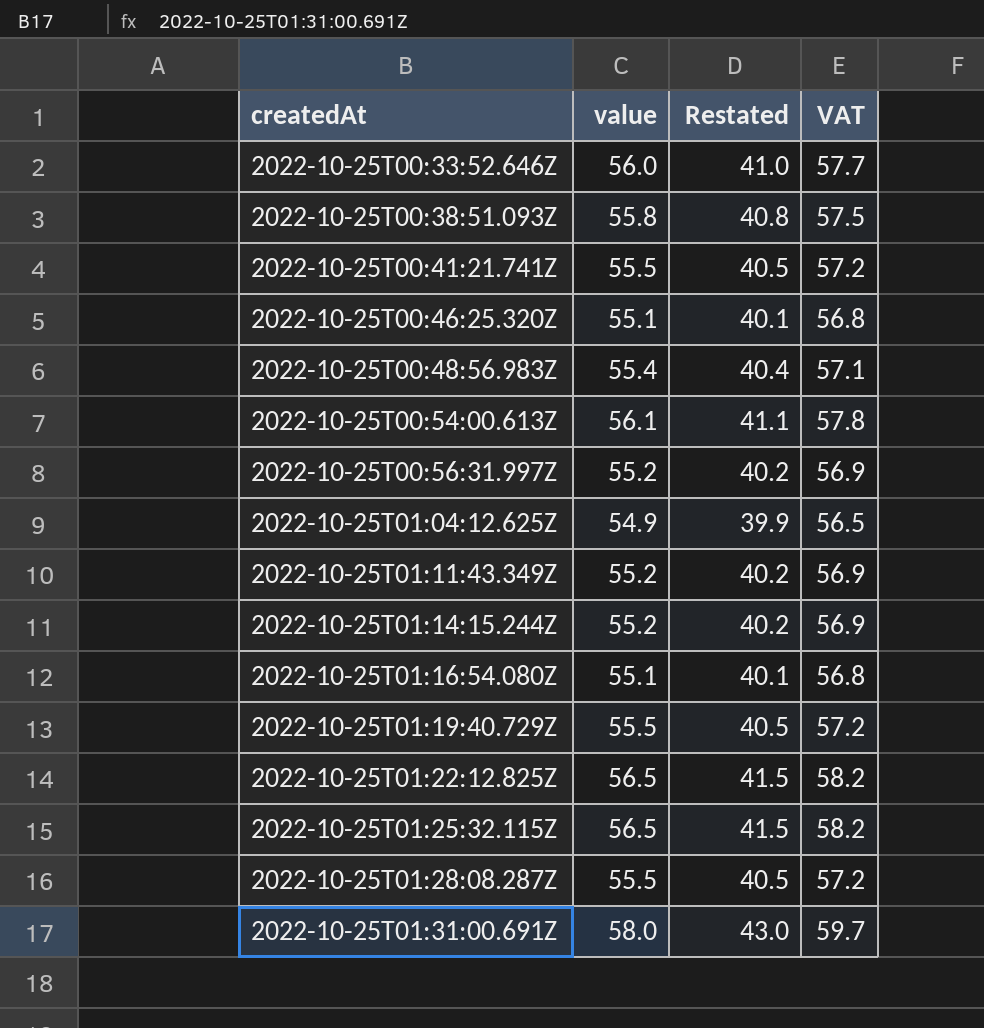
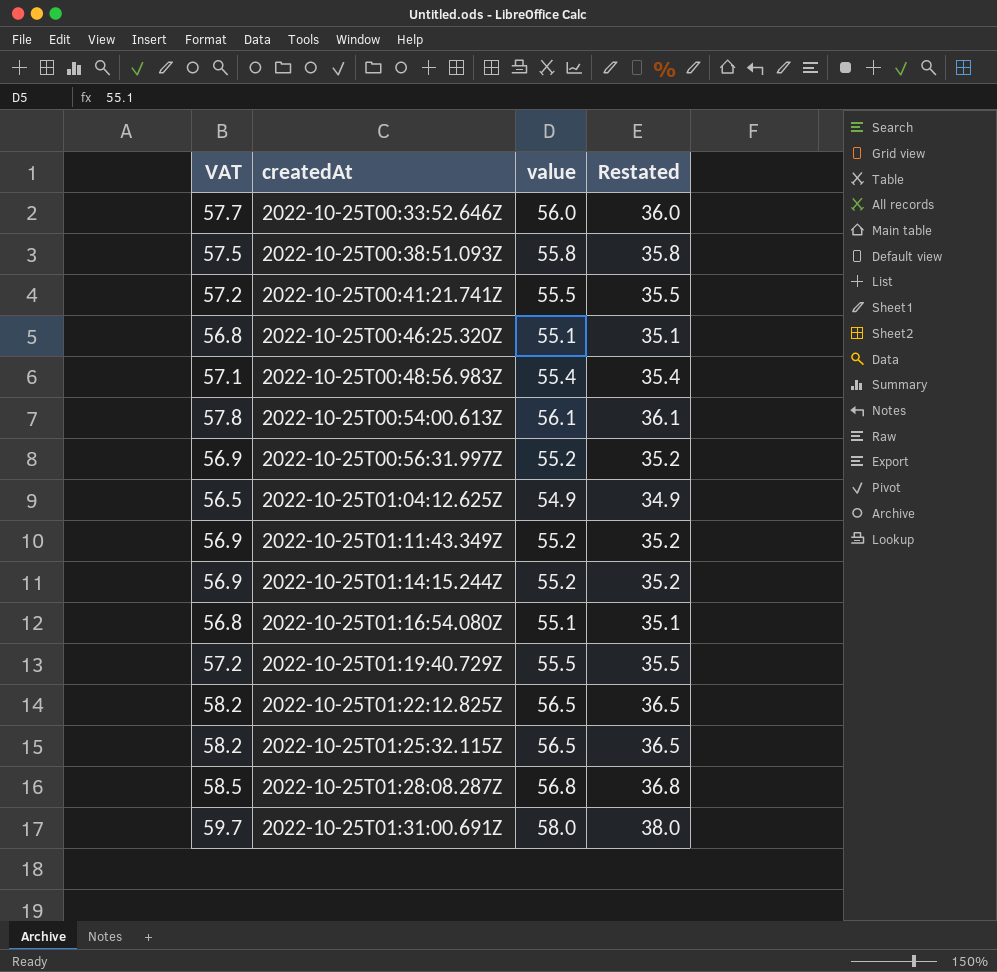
column VAT | position: 4 -> 1
column Restated | formula: [value] - 15 -> [value] - 20
2022-10-25T01:28:08.287Z | VAT: 57.2 -> 58.5
2022-10-25T01:28:08.287Z | value: 55.5 -> 56.8

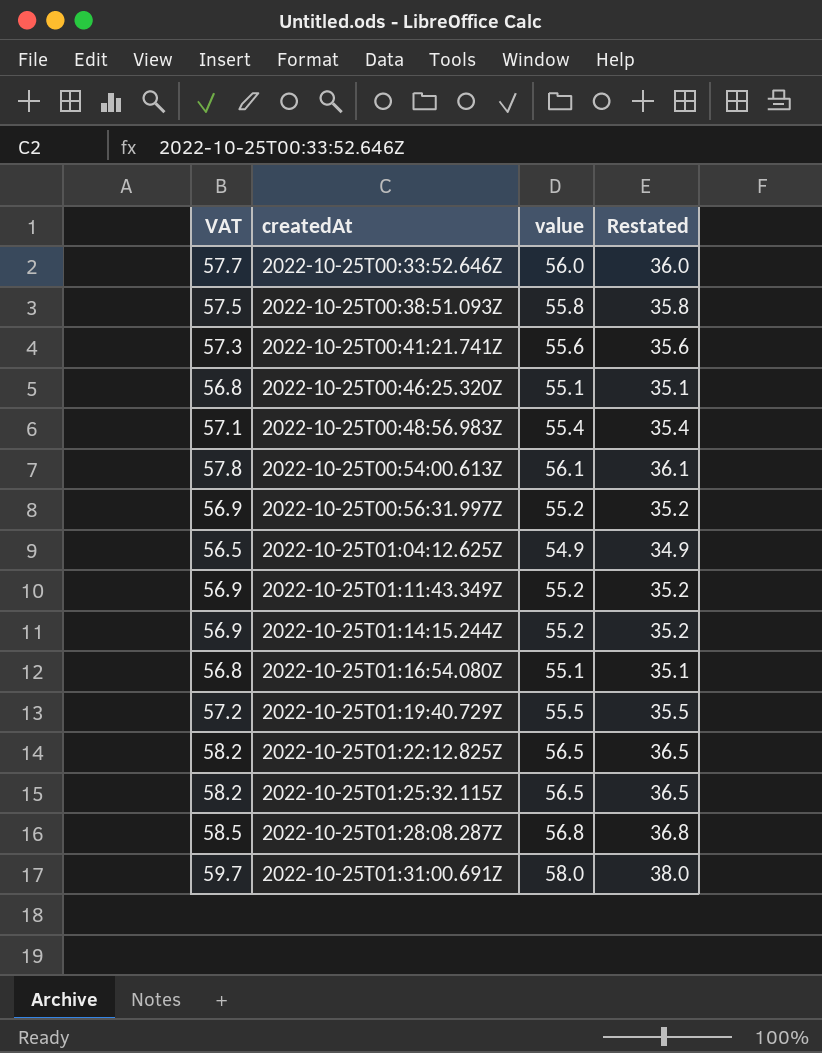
2022-10-25T00:41:21.741Z | VAT: 57.2 -> 57.3
2022-10-25T00:41:21.741Z | value: 55.5 -> 55.6
2022-10-25T00:41:21.741Z | Restated: 35.5 -> 35.6

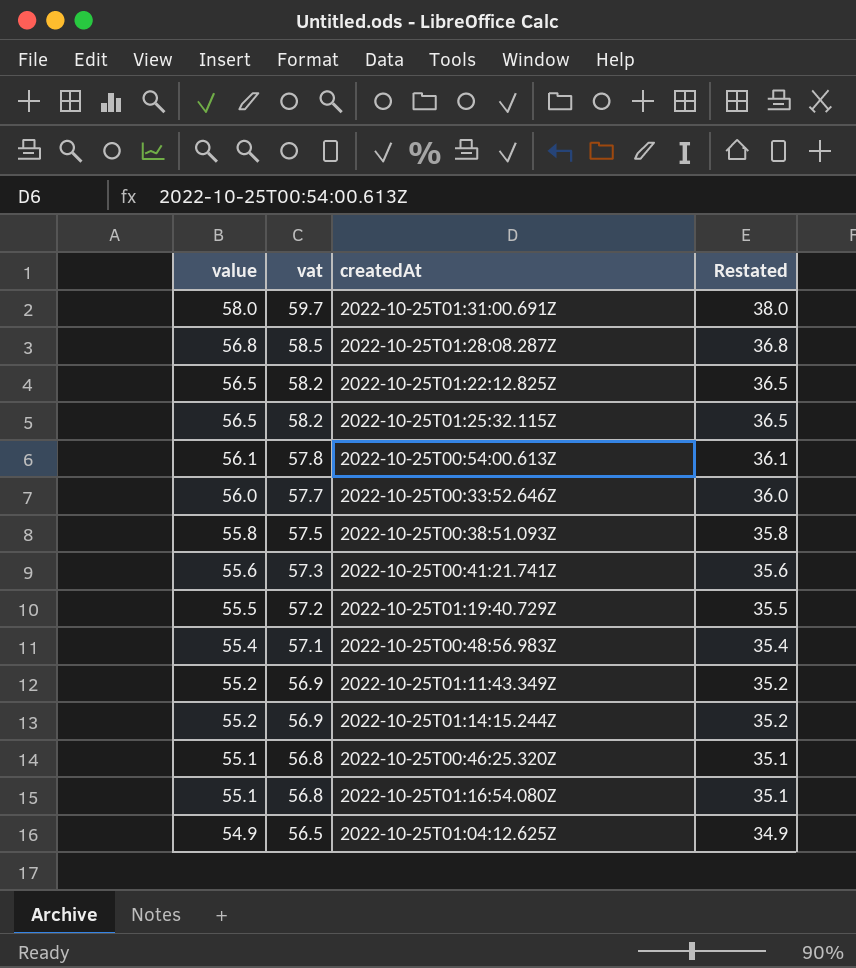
row order: createdAt ascending -> value descending
column value | position: 3 -> 1
column name: VAT -> vat
row 2022-10-25T00:56:31.997Z: 56.9 | 55.2 | 35.2 -> none

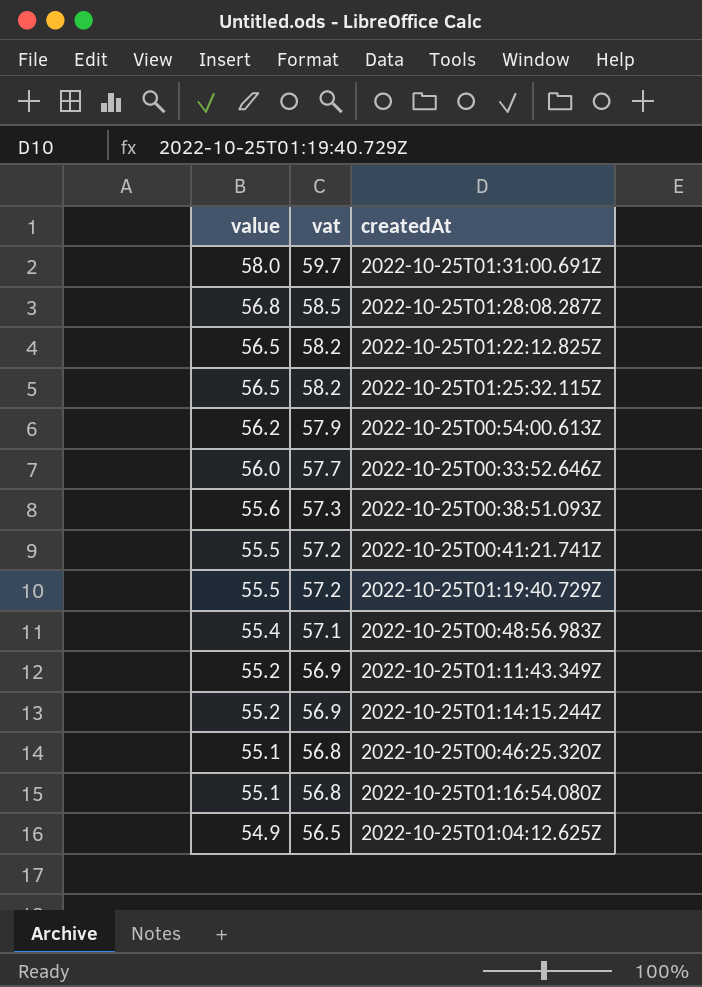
column Restated | formula: [value] - 20 -> none
2022-10-25T00:54:00.613Z | value: 56.1 -> 56.2
2022-10-25T00:54:00.613Z | vat: 57.8 -> 57.9
2022-10-25T00:38:51.093Z | value: 55.8 -> 55.6
2022-10-25T00:38:51.093Z | vat: 57.5 -> 57.3
2022-10-25T00:41:21.741Z | value: 55.6 -> 55.5
2022-10-25T00:41:21.741Z | vat: 57.3 -> 57.2

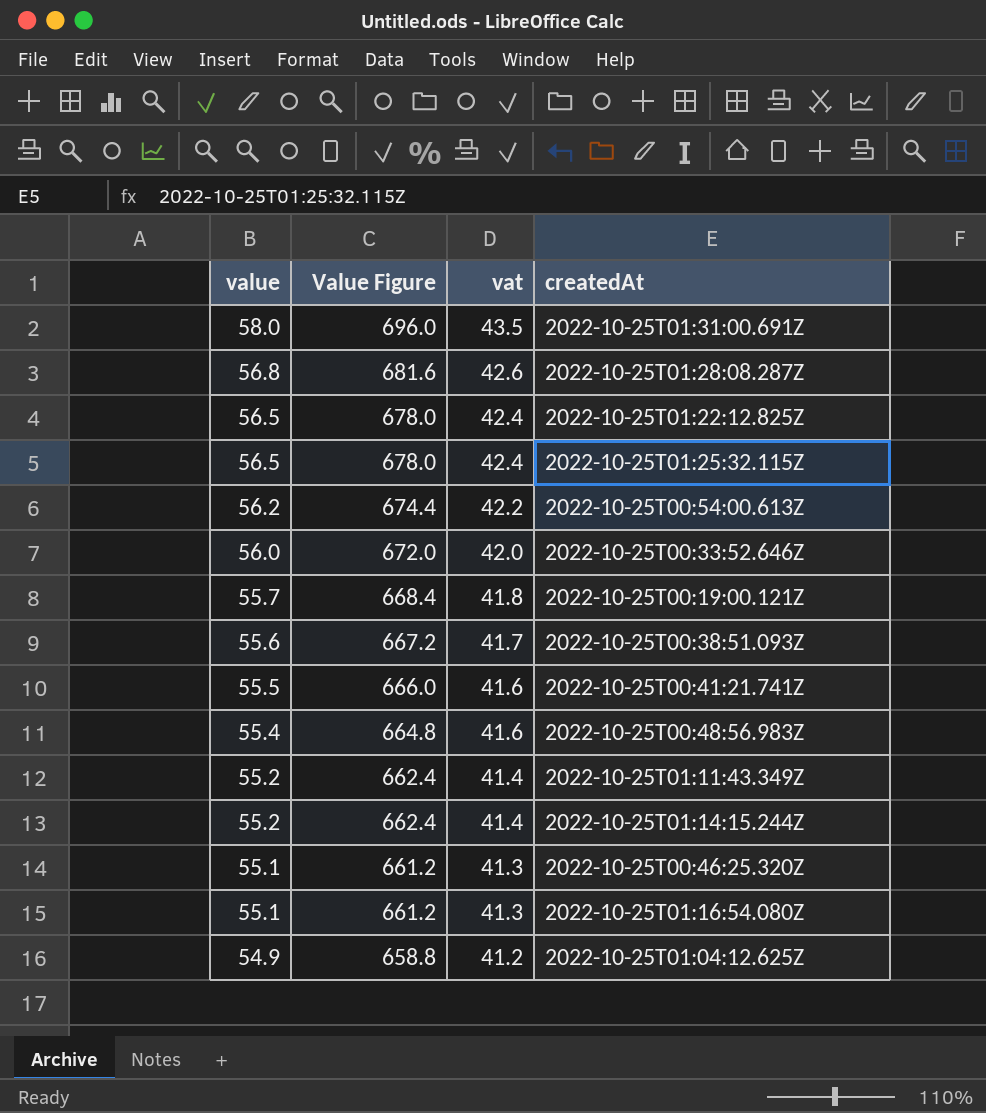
column Value Figure | formula: none -> [value] * 12
column vat | formula: [value] * 1.03 -> [value] * 0.75
row 2022-10-25T01:19:40.729Z: 55.5 | 57.2 -> none
row 2022-10-25T00:19:00.121Z: none -> 55.7 | 668.4 | 41.8

